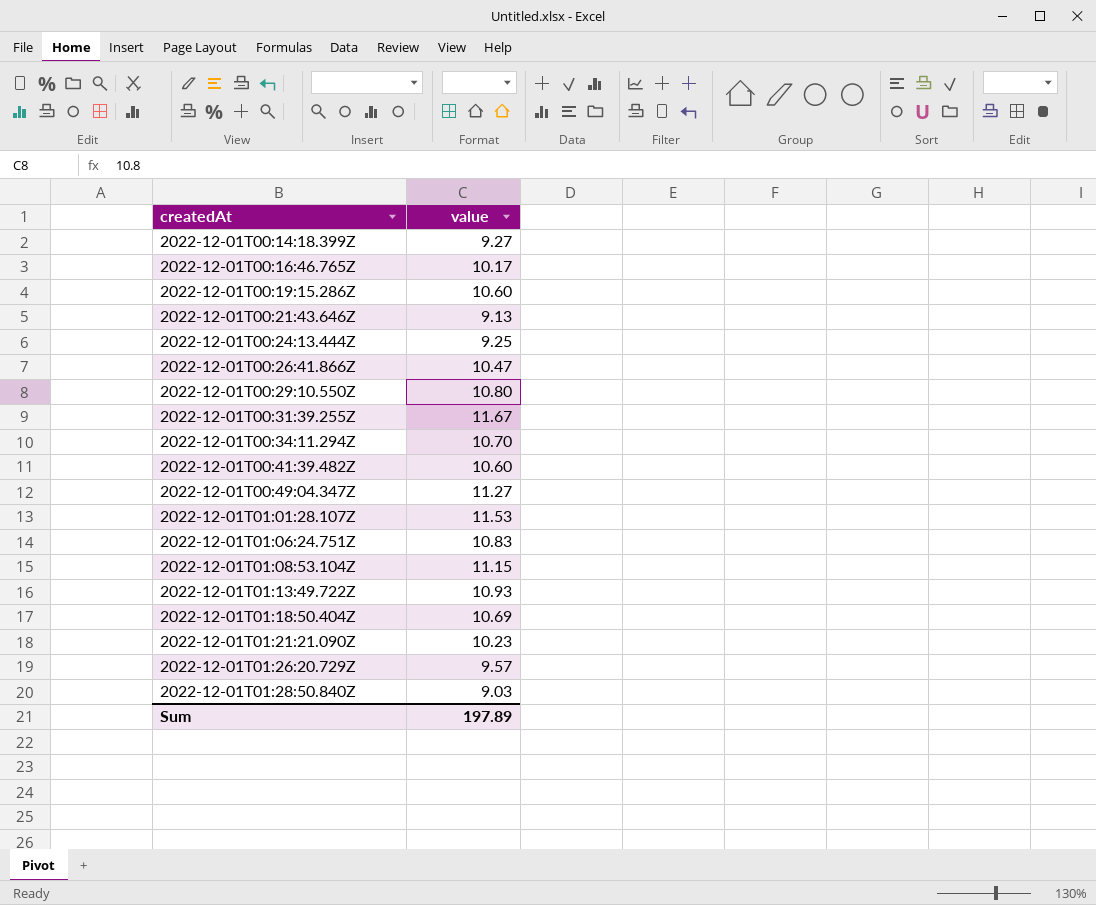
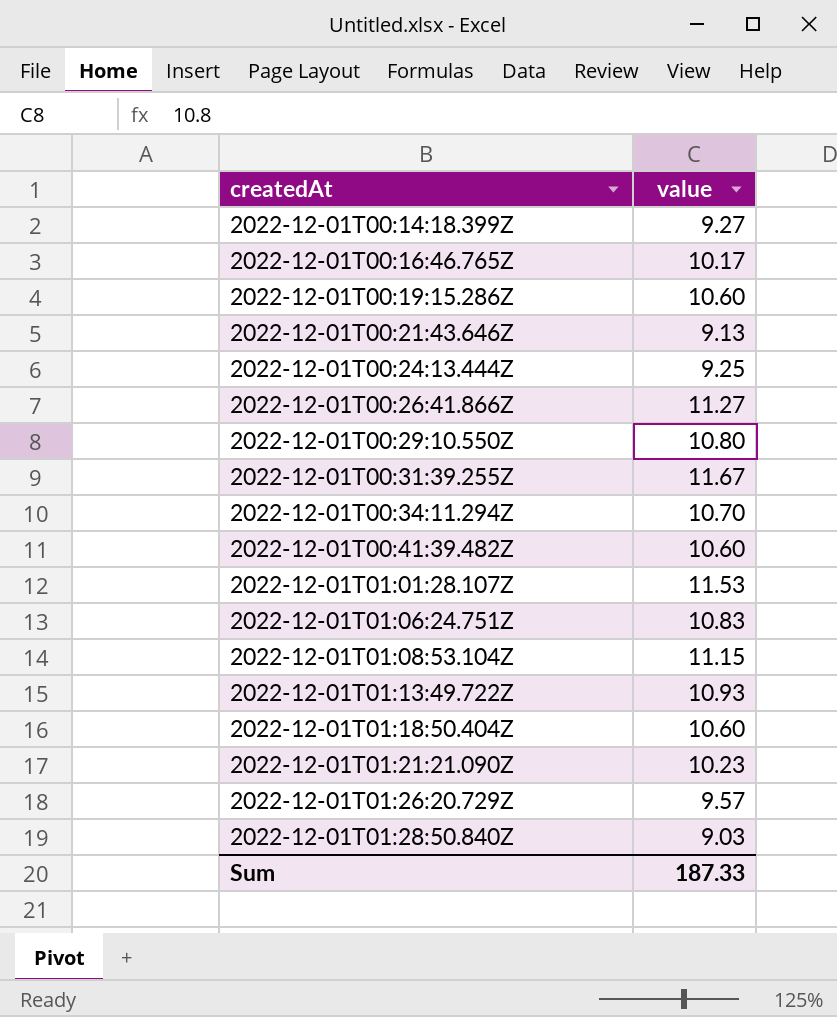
row 2022-12-01T00:49:04.347Z: 11.27 -> none
2022-12-01T00:26:41.866Z | value: 10.47 -> 11.27
2022-12-01T01:18:50.404Z | value: 10.69 -> 10.60
Sum | value: 197.89 -> 187.33

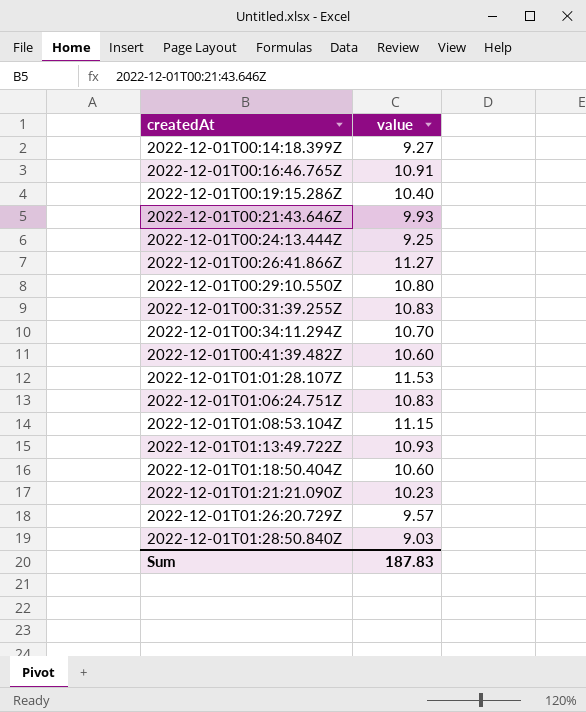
2022-12-01T00:16:46.765Z | value: 10.17 -> 10.91
2022-12-01T00:19:15.286Z | value: 10.60 -> 10.40
2022-12-01T00:21:43.646Z | value: 9.13 -> 9.93
2022-12-01T00:31:39.255Z | value: 11.67 -> 10.83
Sum | value: 187.33 -> 187.83

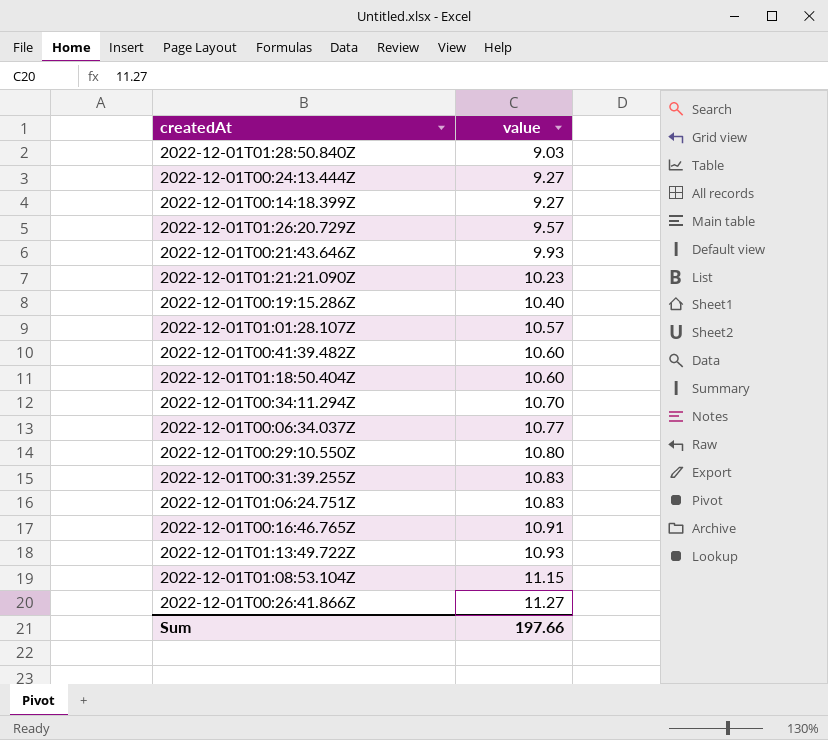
row order: createdAt ascending -> value ascending
2022-12-01T00:24:13.444Z | value: 9.25 -> 9.27
2022-12-01T01:01:28.107Z | value: 11.53 -> 10.57
row 2022-12-01T00:06:34.037Z: none -> 10.77
Sum | value: 187.83 -> 197.66

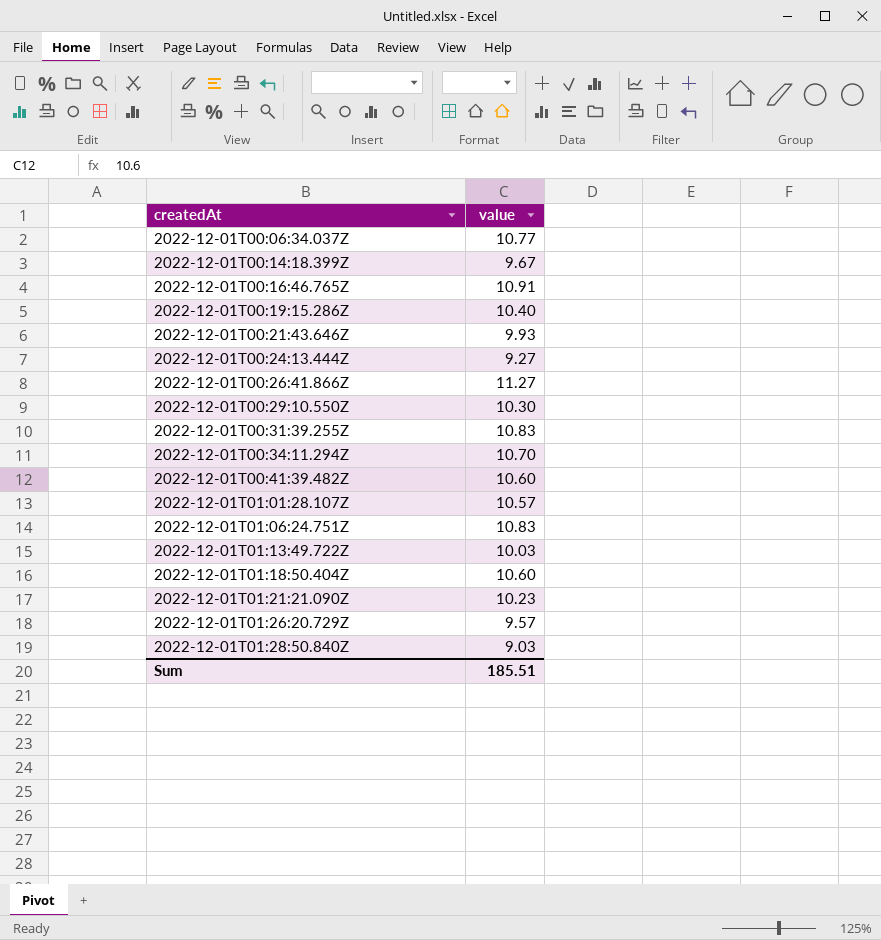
row order: value ascending -> createdAt ascending
row 2022-12-01T01:08:53.104Z: 11.15 -> none
2022-12-01T00:14:18.399Z | value: 9.27 -> 9.67
2022-12-01T00:29:10.550Z | value: 10.80 -> 10.30
2022-12-01T01:13:49.722Z | value: 10.93 -> 10.03
Sum | value: 197.66 -> 185.51

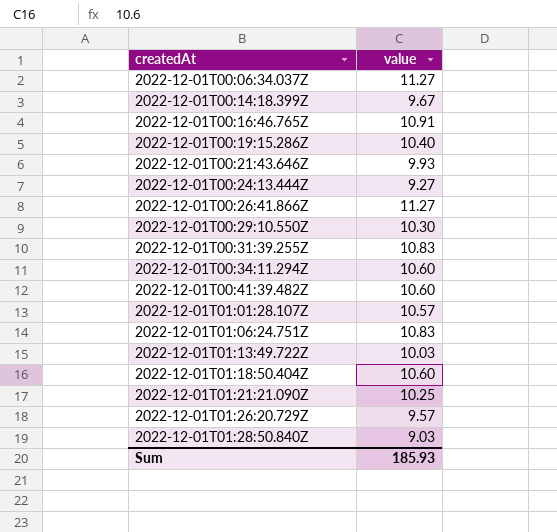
2022-12-01T00:06:34.037Z | value: 10.77 -> 11.27
2022-12-01T00:34:11.294Z | value: 10.70 -> 10.60
2022-12-01T01:21:21.090Z | value: 10.23 -> 10.25
Sum | value: 185.51 -> 185.93

